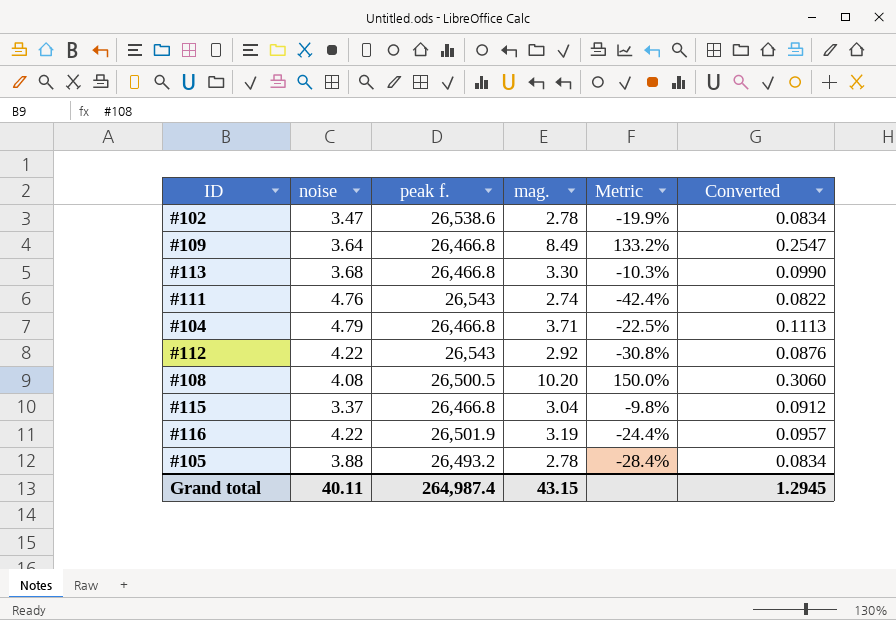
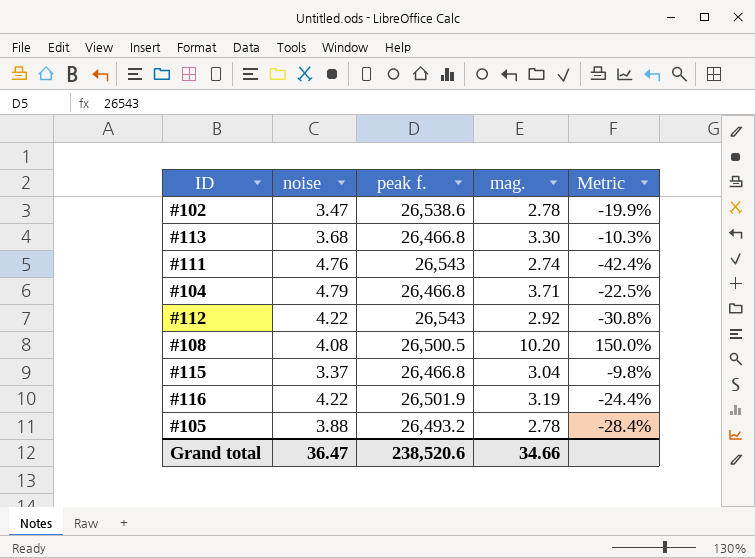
column Converted | formula: [mag.] * 0.03 -> none
row #109: 3.64 | 26,466.8 | 8.49 | 133.2% | 0.2547 -> none
Grand total | noise: 40.11 -> 36.47
Grand total | peak f.: 264,987.4 -> 238,520.6
Grand total | mag.: 43.15 -> 34.66

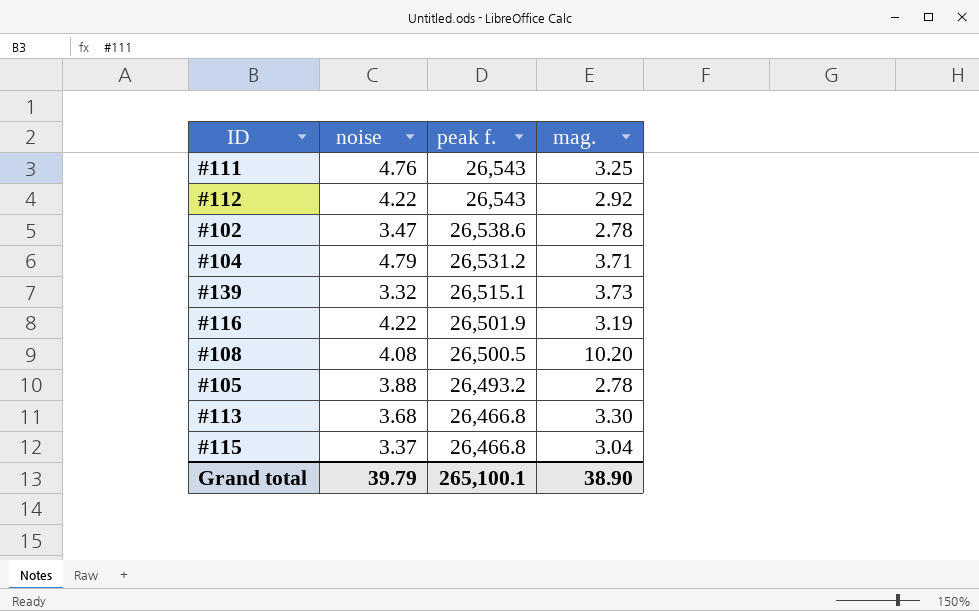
row order: none -> peak f. descending
column Metric | formula: ([mag.] - [noise]) / [noise] -> none
#111 | mag.: 2.74 -> 3.25
#104 | peak f.: 26,466.8 -> 26,531.2
row #139: none -> 3.32 | 26,515.1 | 3.73
Grand total | noise: 36.47 -> 39.79
Grand total | peak f.: 238,520.6 -> 265,100.1
Grand total | mag.: 34.66 -> 38.90

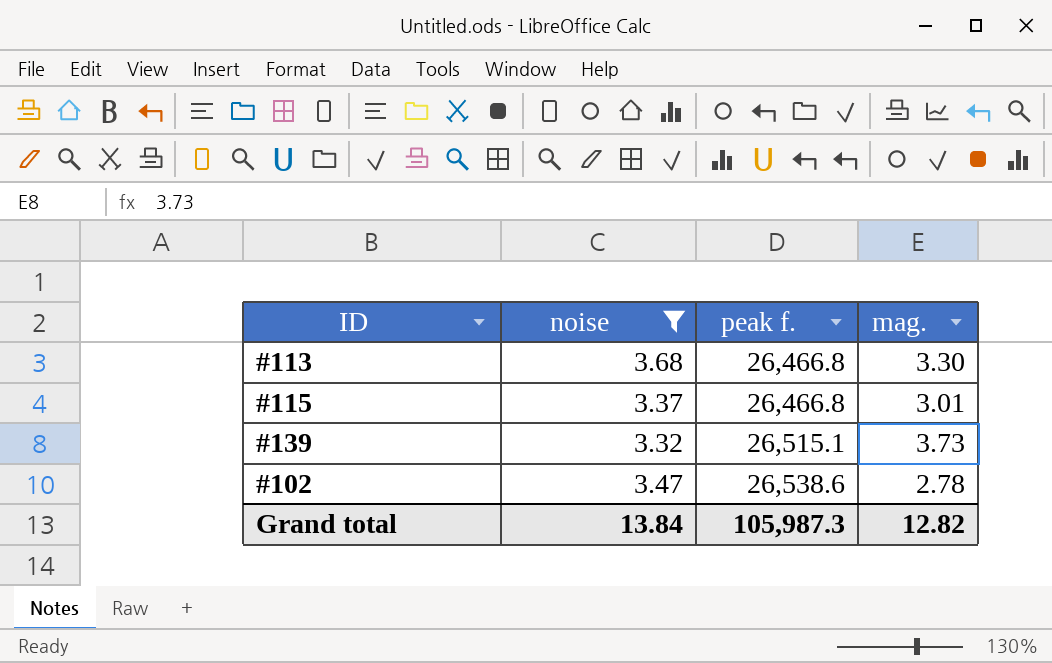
filter: none -> noise <= 3.68
row order: peak f. descending -> peak f. ascending
#115 | mag.: 3.04 -> 3.01
Grand total | noise: 39.79 -> 13.84
Grand total | peak f.: 265,100.1 -> 105,987.3
Grand total | mag.: 38.90 -> 12.82

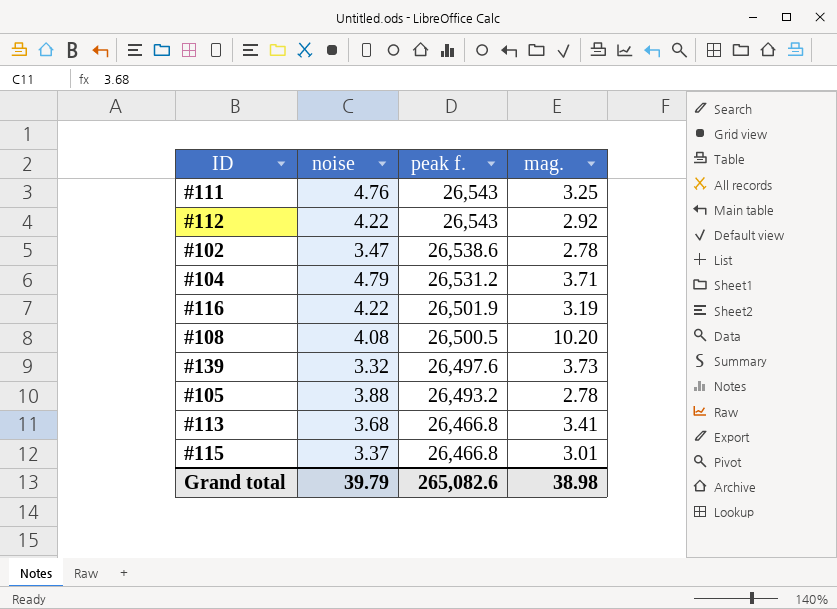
filter: noise <= 3.68 -> none
row order: peak f. ascending -> peak f. descending
#139 | peak f.: 26,515.1 -> 26,497.6
#113 | mag.: 3.30 -> 3.41
Grand total | noise: 13.84 -> 39.79
Grand total | peak f.: 105,987.3 -> 265,082.6
Grand total | mag.: 12.82 -> 38.98

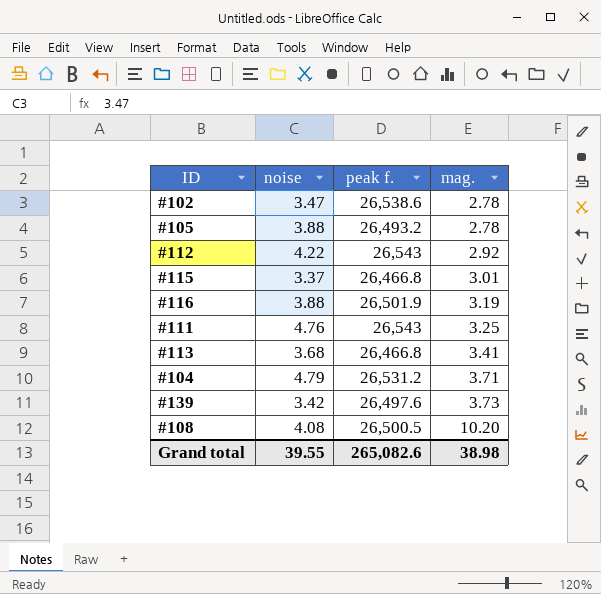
row order: peak f. descending -> mag. ascending
#116 | noise: 4.22 -> 3.88
#139 | noise: 3.32 -> 3.42
Grand total | noise: 39.79 -> 39.55

